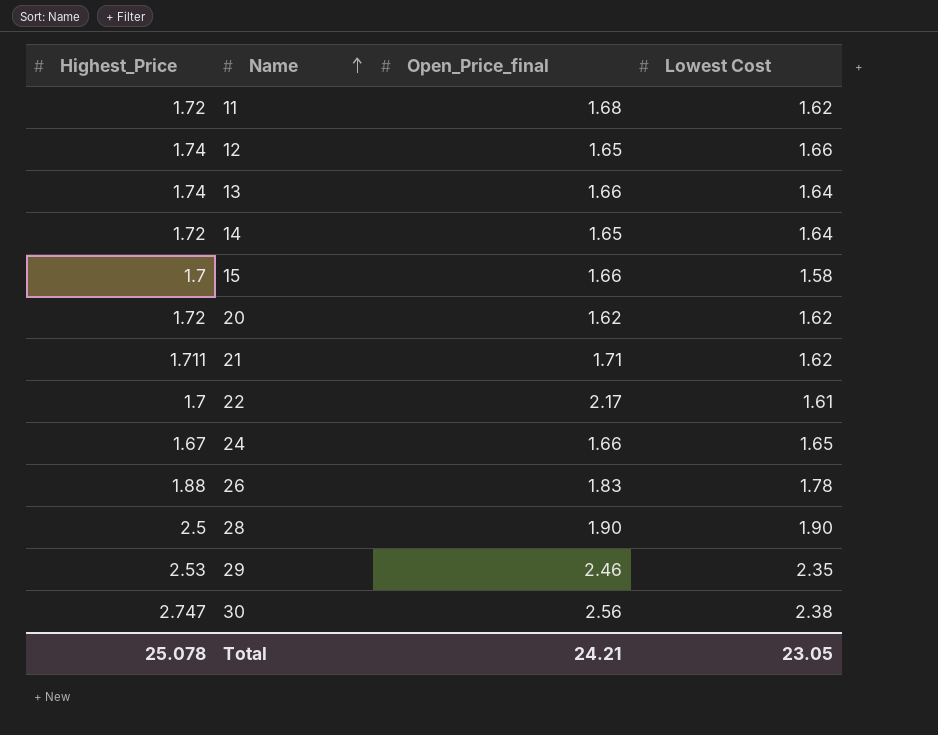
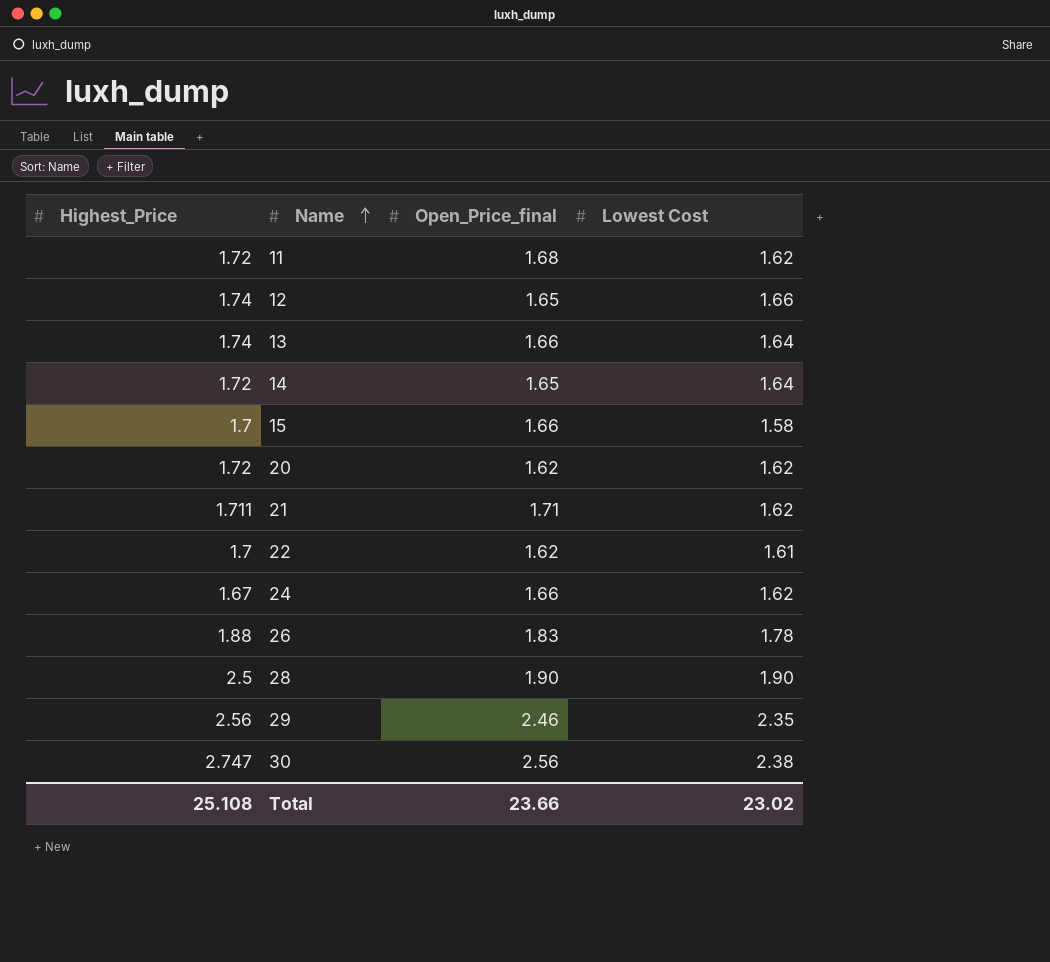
22 | Open_Price_final: 2.17 -> 1.62
24 | Lowest Cost: 1.65 -> 1.62
29 | Highest_Price: 2.53 -> 2.56
Total | Highest_Price: 25.078 -> 25.108
Total | Open_Price_final: 24.21 -> 23.66
Total | Lowest Cost: 23.05 -> 23.02

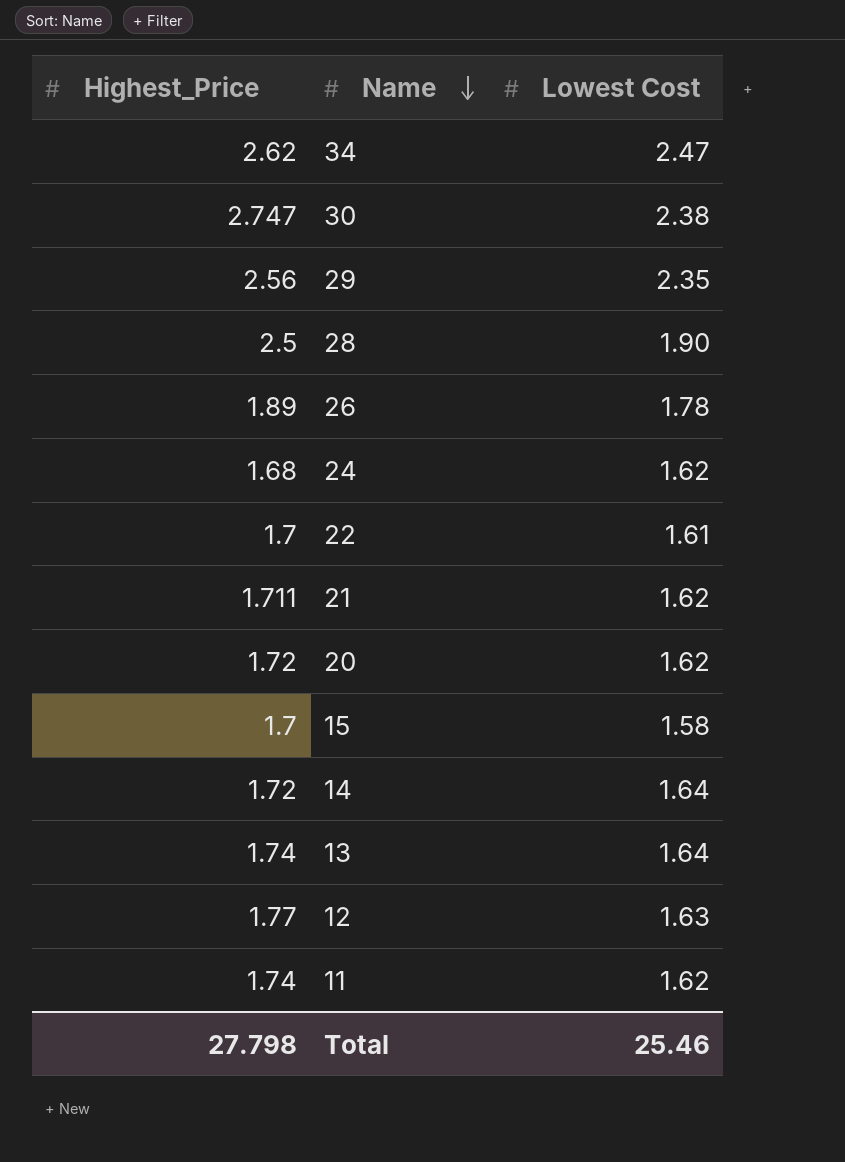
row order: Name ascending -> Name descending
column Open_Price_final | position: 3 -> none
row 34: none -> 2.62 | 2.47
26 | Highest_Price: 1.88 -> 1.89
24 | Highest_Price: 1.67 -> 1.68
12 | Highest_Price: 1.74 -> 1.77
12 | Lowest Cost: 1.66 -> 1.63
11 | Highest_Price: 1.72 -> 1.74
Total | Highest_Price: 25.108 -> 27.798
Total | Lowest Cost: 23.02 -> 25.46

